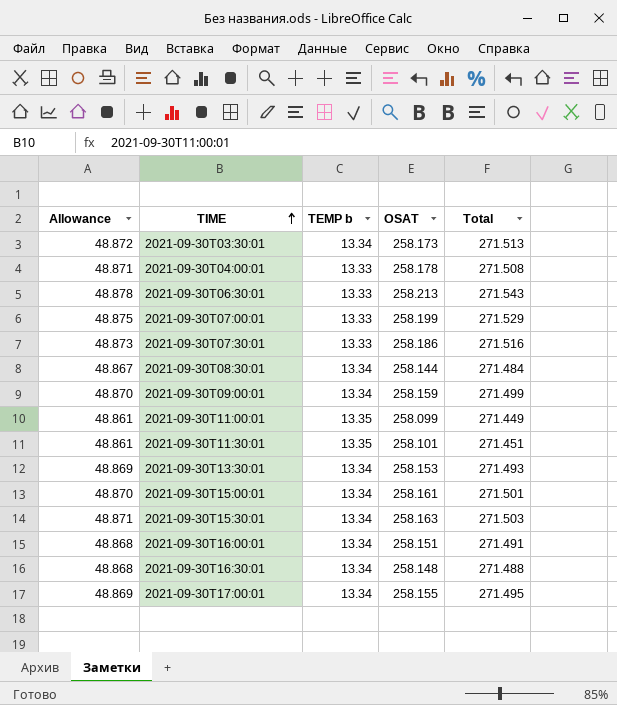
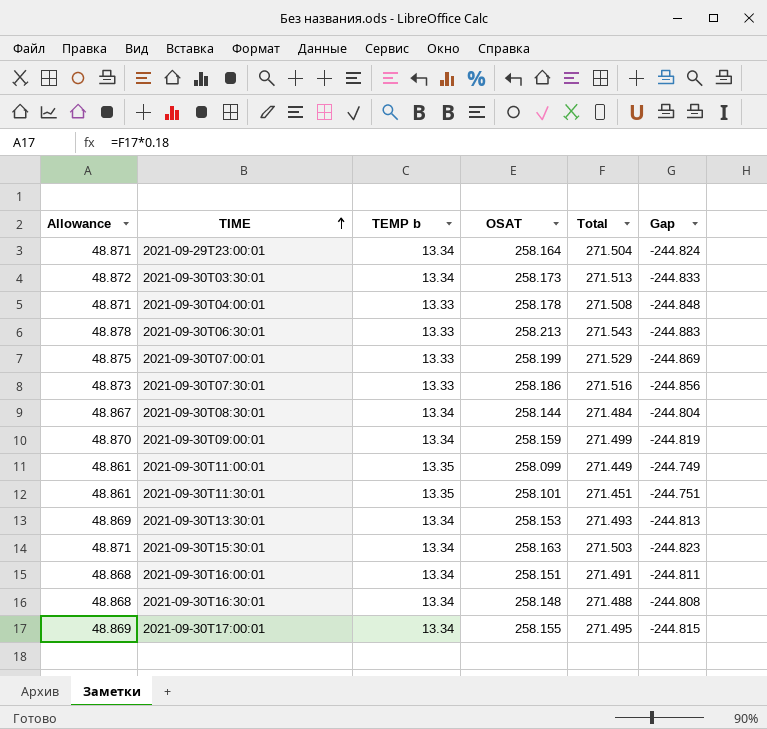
column Gap | formula: none -> [TEMP b] - [OSAT]
row 2021-09-30T15:00:01: 48.870 | 13.34 | 258.161 | 271.501 -> none
row 2021-09-29T23:00:01: none -> 48.871 | 13.34 | 258.164 | 271.504 | -244.824

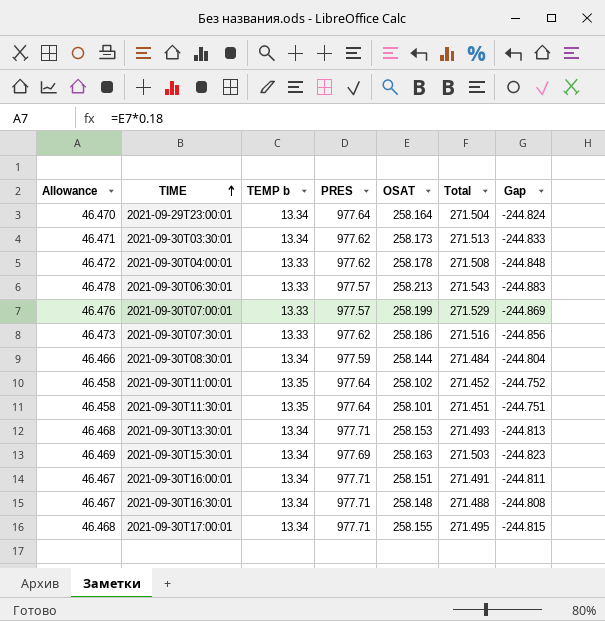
column Allowance | formula: [Total] * 0.18 -> [OSAT] * 0.18
column PRES | position: none -> 4
row 2021-09-30T09:00:01: 48.870 | 13.34 | 258.159 | 271.499 | -244.819 -> none
2021-09-30T11:00:01 | OSAT: 258.099 -> 258.102
2021-09-30T11:00:01 | Total: 271.449 -> 271.452
2021-09-30T11:00:01 | Gap: -244.749 -> -244.752

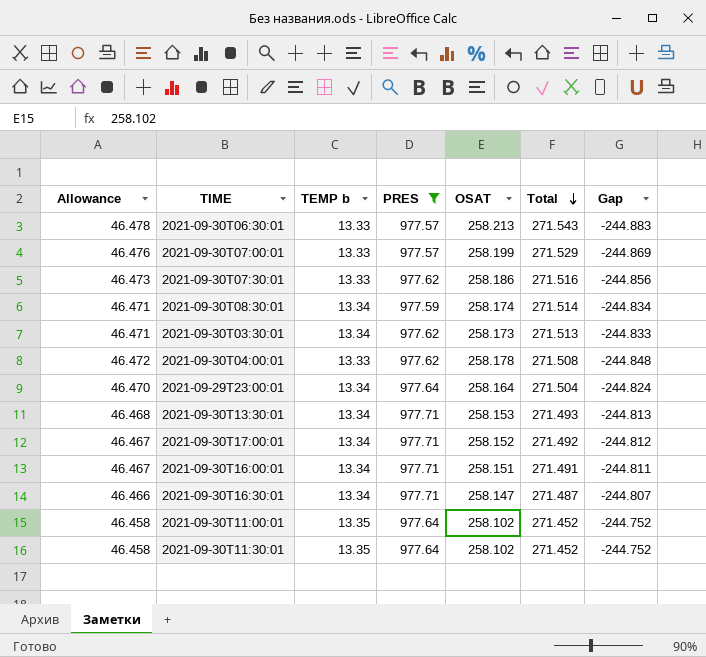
filter: none -> PRES != 977.69
row order: TIME ascending -> Total descending
2021-09-30T08:30:01 | Allowance: 46.466 -> 46.471
2021-09-30T08:30:01 | OSAT: 258.144 -> 258.174
2021-09-30T08:30:01 | Total: 271.484 -> 271.514
2021-09-30T08:30:01 | Gap: -244.804 -> -244.834
2021-09-30T17:00:01 | Allowance: 46.468 -> 46.467
2021-09-30T17:00:01 | OSAT: 258.155 -> 258.152
2021-09-30T17:00:01 | Total: 271.495 -> 271.492
2021-09-30T17:00:01 | Gap: -244.815 -> -244.812
2021-09-30T16:30:01 | Allowance: 46.467 -> 46.466
2021-09-30T16:30:01 | OSAT: 258.148 -> 258.147
2021-09-30T16:30:01 | Total: 271.488 -> 271.487
2021-09-30T16:30:01 | Gap: -244.808 -> -244.807
2021-09-30T11:30:01 | OSAT: 258.101 -> 258.102
2021-09-30T11:30:01 | Total: 271.451 -> 271.452
2021-09-30T11:30:01 | Gap: -244.751 -> -244.752

